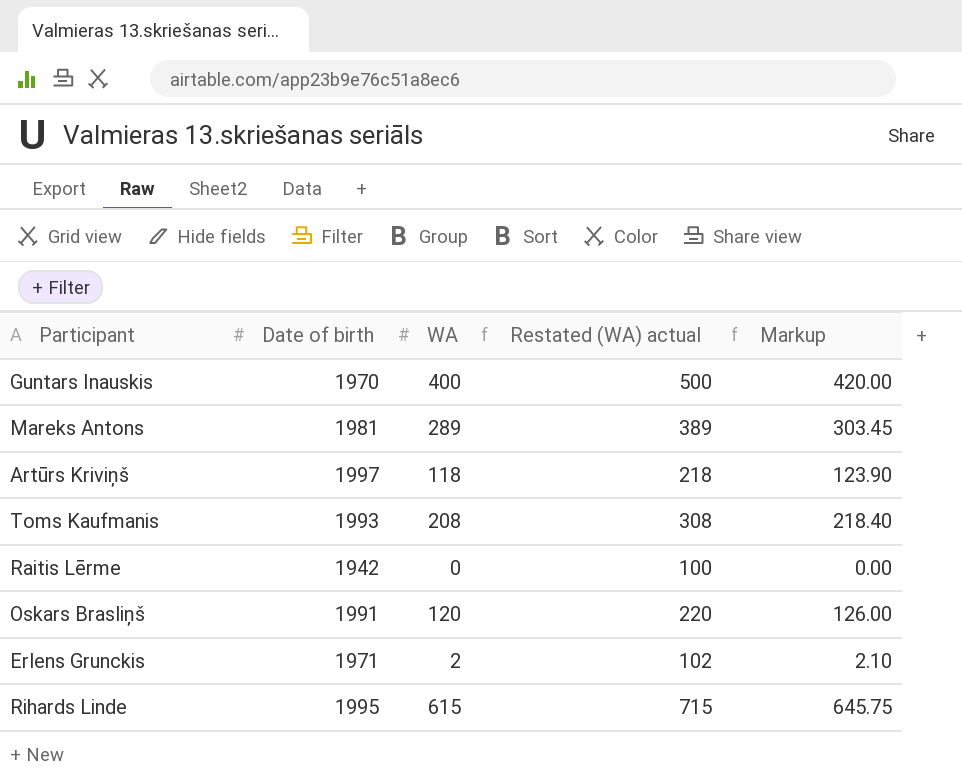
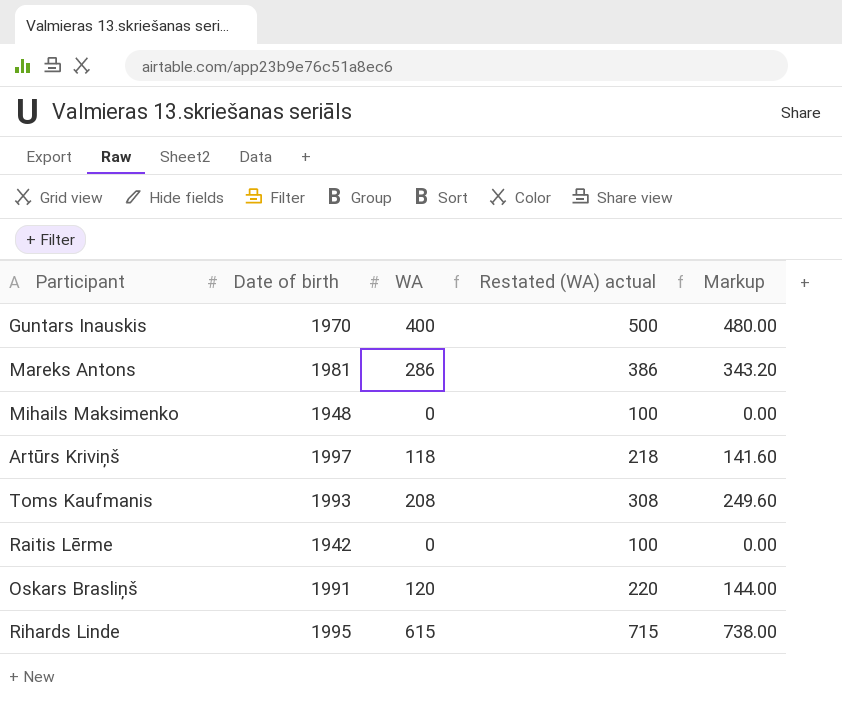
column Markup | formula: [WA] * 1.05 -> [WA] * 1.2
row Erlens Grunckis: 1971 | 2 | 102 | 2.10 -> none
Mareks Antons | WA: 289 -> 286
Mareks Antons | Restated (WA) actual: 389 -> 386
row Mihails Maksimenko: none -> 1948 | 0 | 100 | 0.00

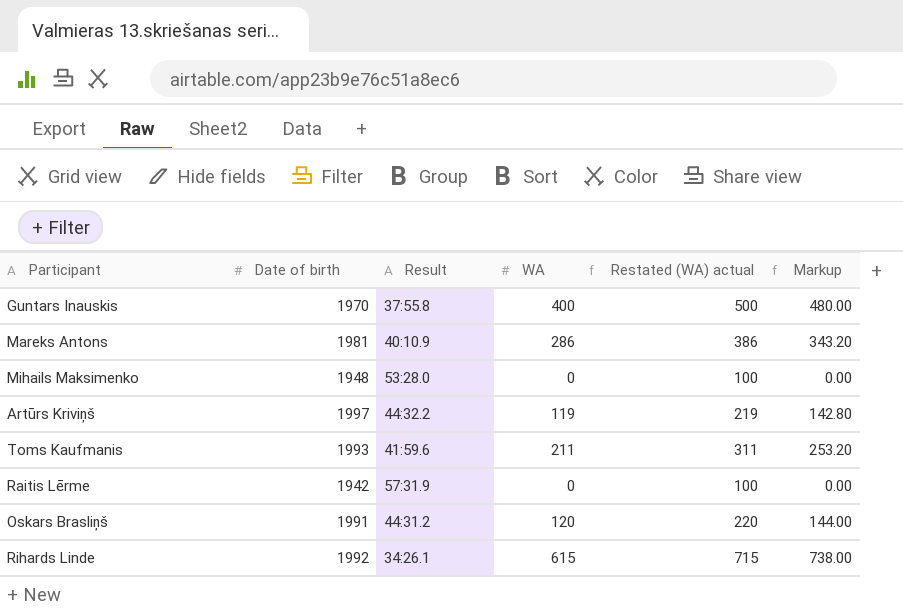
column Result | position: none -> 3
Artūrs Kriviņš | WA: 118 -> 119
Artūrs Kriviņš | Restated (WA) actual: 218 -> 219
Artūrs Kriviņš | Markup: 141.60 -> 142.80
Toms Kaufmanis | WA: 208 -> 211
Toms Kaufmanis | Restated (WA) actual: 308 -> 311
Toms Kaufmanis | Markup: 249.60 -> 253.20
Rihards Linde | Date of birth: 1995 -> 1992

